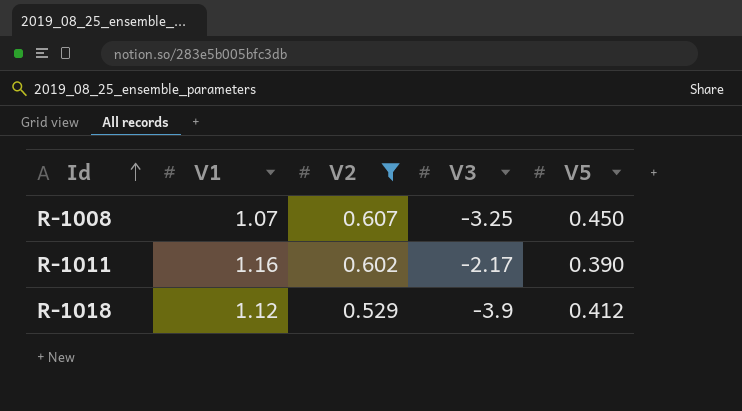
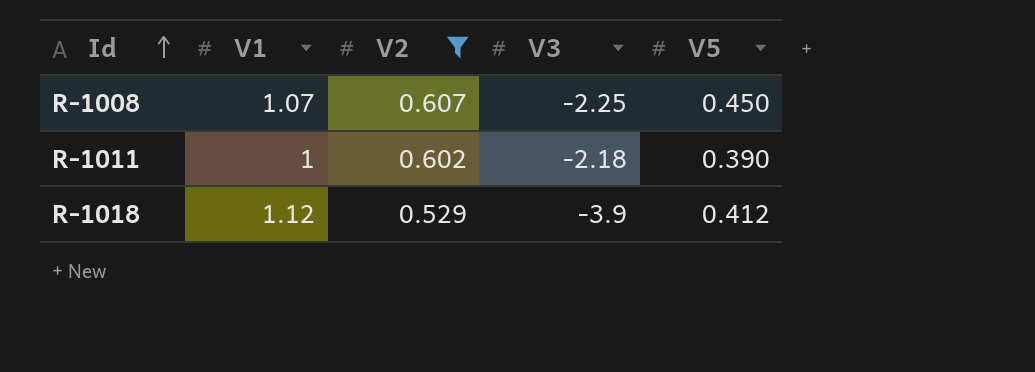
R-1008 | V3: -3.25 -> -2.25
R-1011 | V1: 1.16 -> 1
R-1011 | V3: -2.17 -> -2.18

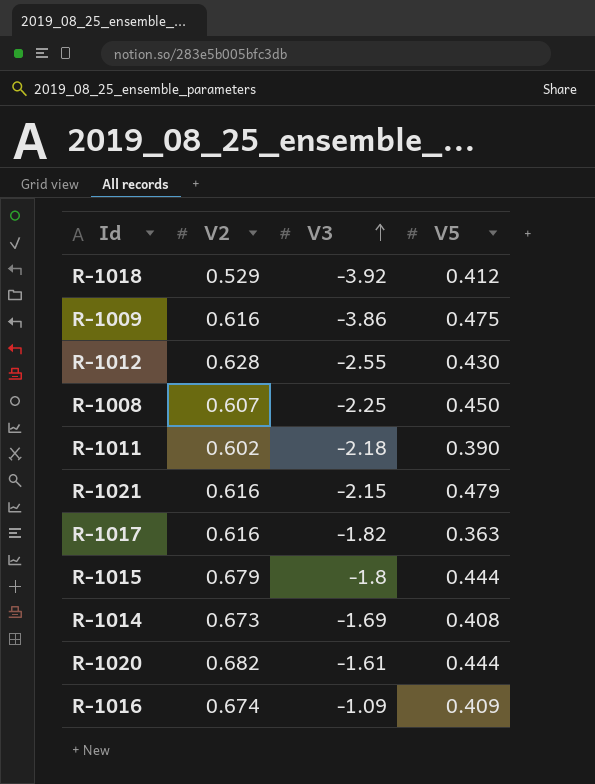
filter: V2 <= 0.607 -> none
row order: Id ascending -> V3 ascending
column V1 | position: 2 -> none
R-1018 | V3: -3.9 -> -3.92

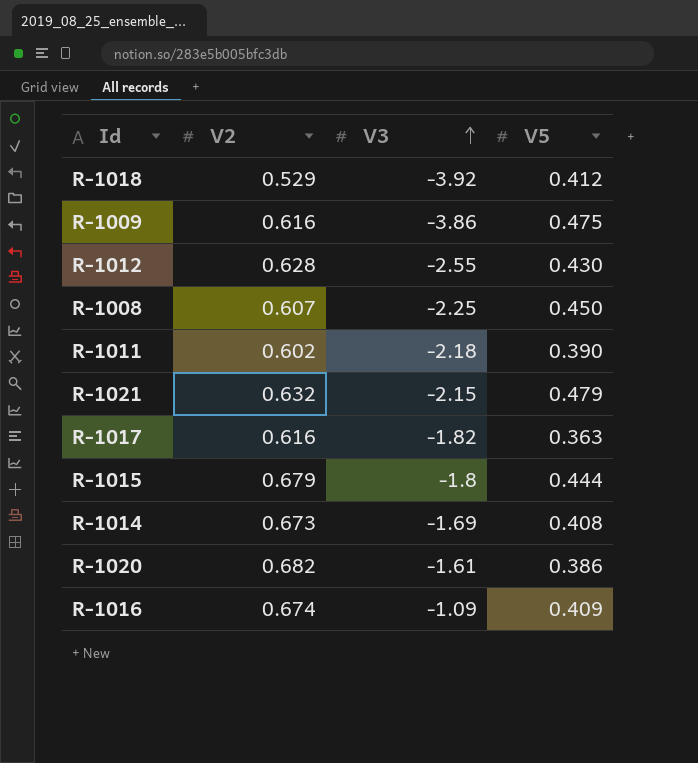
R-1021 | V2: 0.616 -> 0.632
R-1020 | V5: 0.444 -> 0.386

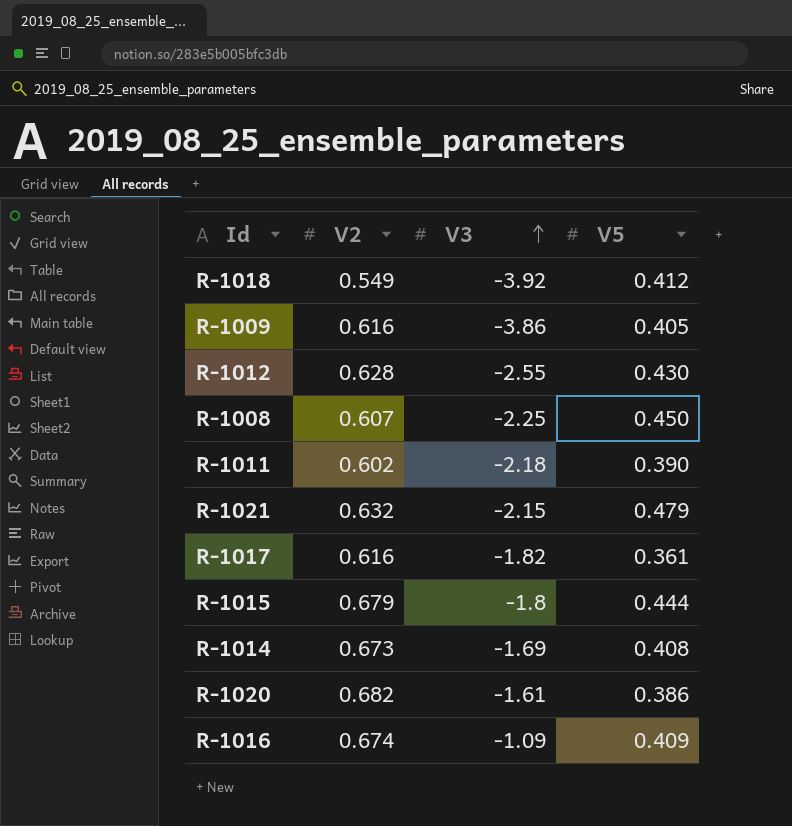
R-1018 | V2: 0.529 -> 0.549
R-1009 | V5: 0.475 -> 0.405
R-1017 | V5: 0.363 -> 0.361

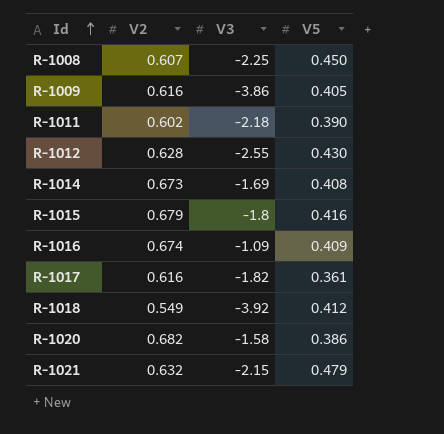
row order: V3 ascending -> Id ascending
R-1015 | V5: 0.444 -> 0.416
R-1020 | V3: -1.61 -> -1.58

